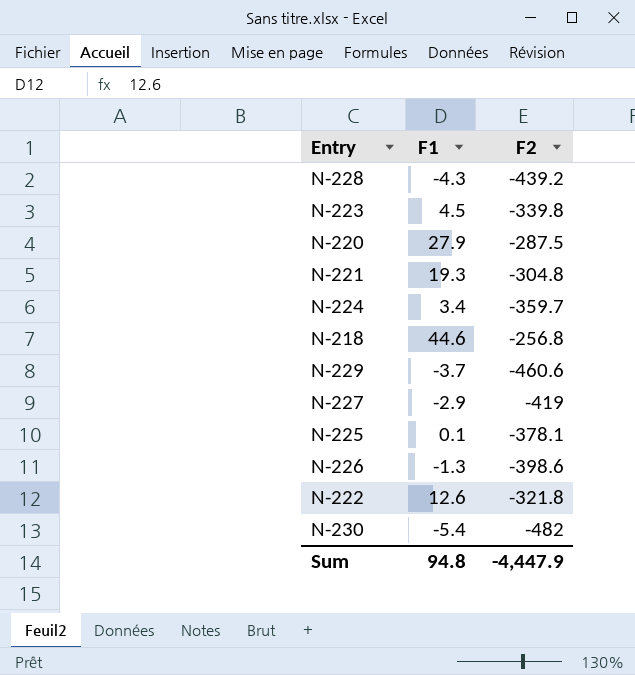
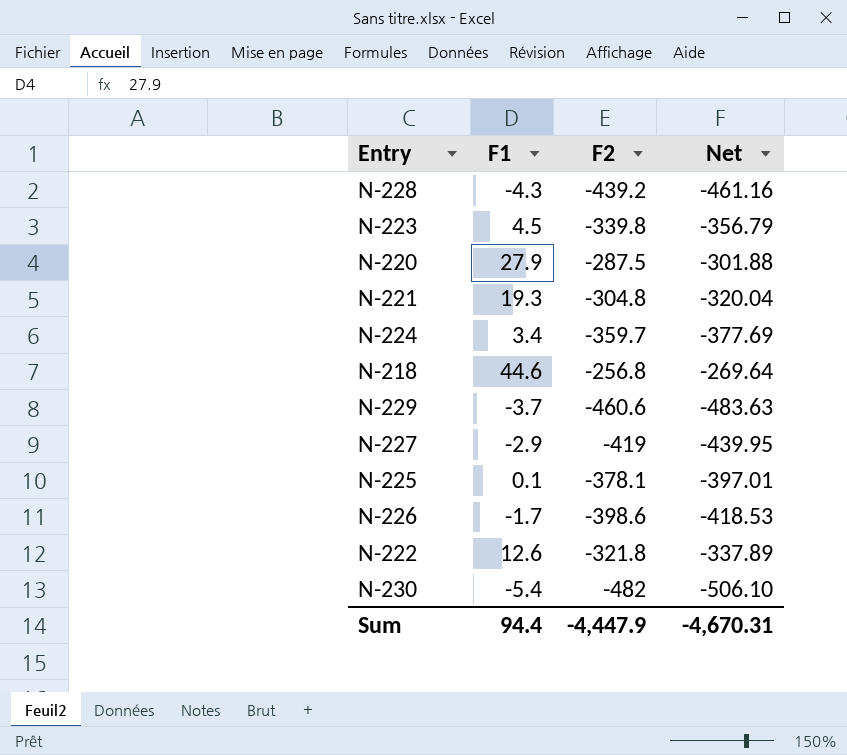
column Net | formula: none -> [F2] * 1.05
N-226 | F1: -1.3 -> -1.7
Sum | F1: 94.8 -> 94.4

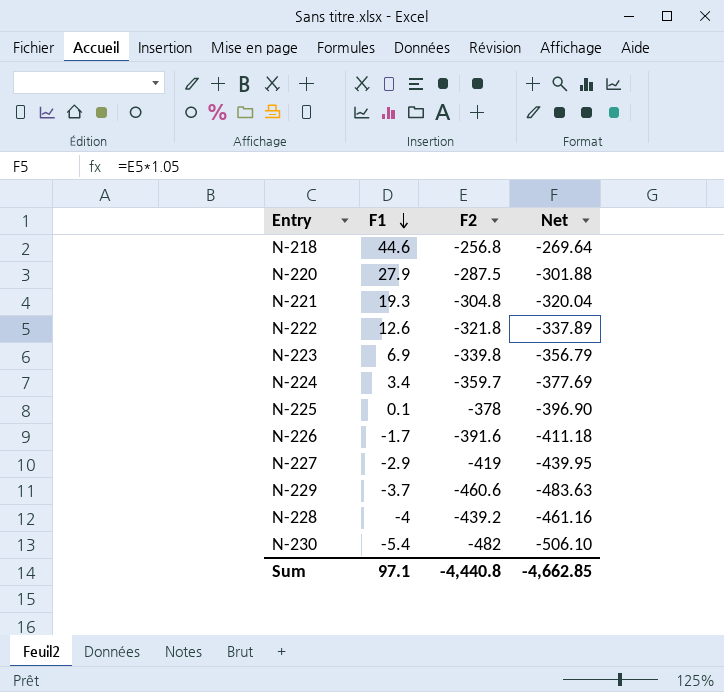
row order: none -> F1 descending
N-223 | F1: 4.5 -> 6.9
N-225 | F2: -378.1 -> -378
N-225 | Net: -397.01 -> -396.90
N-226 | F2: -398.6 -> -391.6
N-226 | Net: -418.53 -> -411.18
N-228 | F1: -4.3 -> -4
Sum | F1: 94.4 -> 97.1
Sum | F2: -4,447.9 -> -4,440.8
Sum | Net: -4,670.31 -> -4,662.85

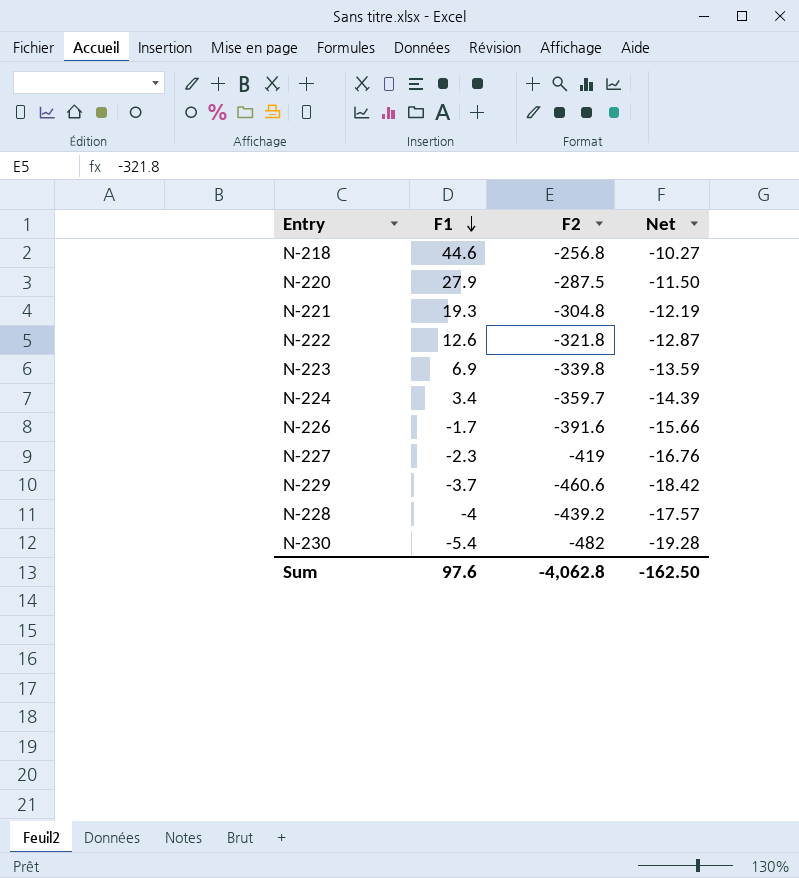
column Net | formula: [F2] * 1.05 -> [F2] * 0.04
row N-225: 0.1 | -378 | -396.90 -> none
N-227 | F1: -2.9 -> -2.3
Sum | F1: 97.1 -> 97.6
Sum | F2: -4,440.8 -> -4,062.8
Sum | Net: -4,662.85 -> -162.50

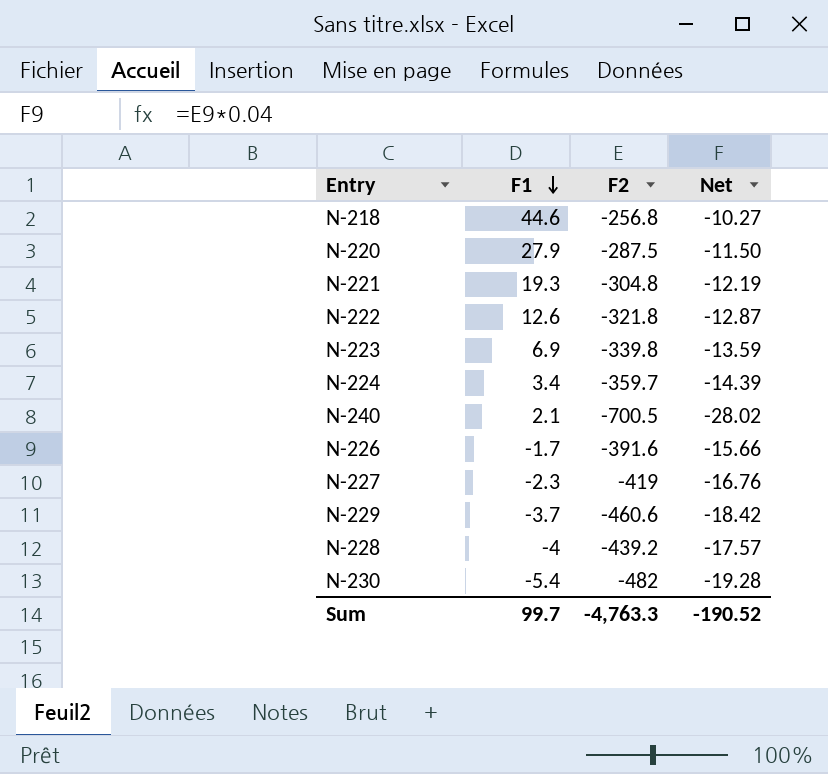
row N-240: none -> 2.1 | -700.5 | -28.02
Sum | F1: 97.6 -> 99.7
Sum | F2: -4,062.8 -> -4,763.3
Sum | Net: -162.50 -> -190.52

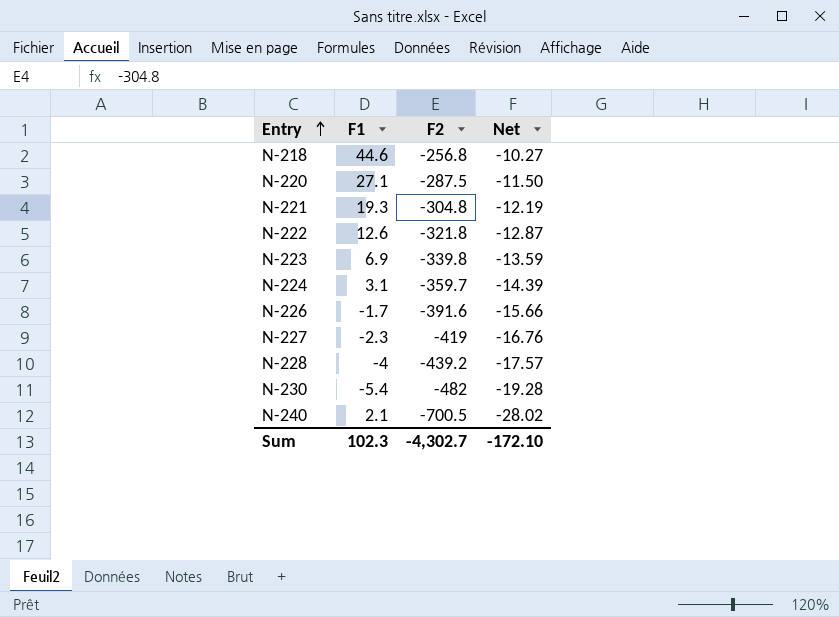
row order: F1 descending -> Entry ascending
row N-229: -3.7 | -460.6 | -18.42 -> none
N-220 | F1: 27.9 -> 27.1
N-224 | F1: 3.4 -> 3.1
Sum | F1: 99.7 -> 102.3
Sum | F2: -4,763.3 -> -4,302.7
Sum | Net: -190.52 -> -172.10

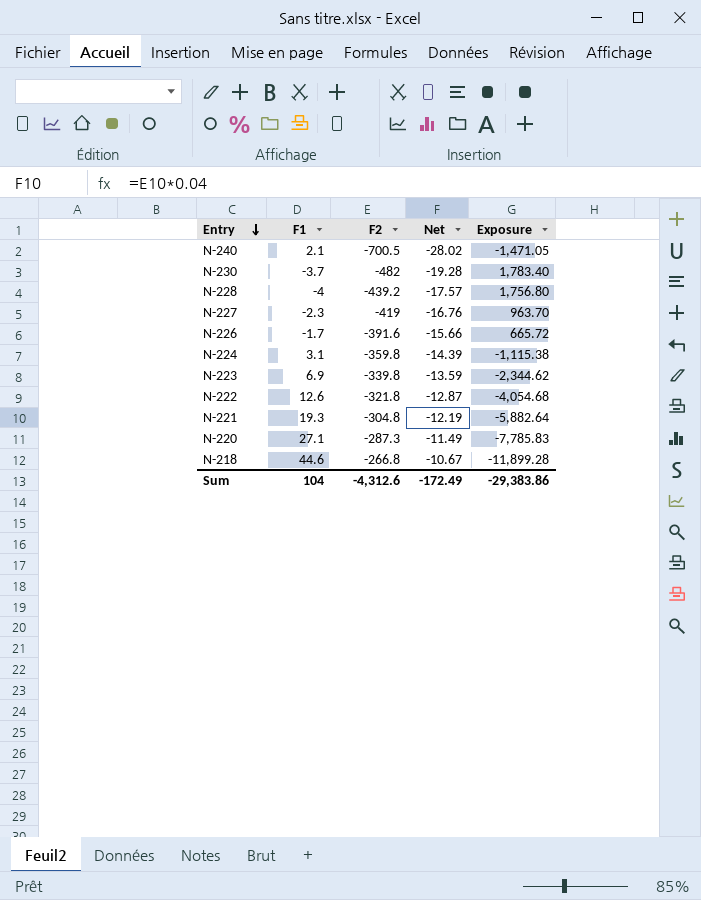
row order: Entry ascending -> Entry descending
column Exposure | formula: none -> [F1] * [F2]
N-230 | F1: -5.4 -> -3.7
N-224 | F2: -359.7 -> -359.8
N-220 | F2: -287.5 -> -287.3
N-220 | Net: -11.50 -> -11.49
N-218 | F2: -256.8 -> -266.8
N-218 | Net: -10.27 -> -10.67
Sum | F1: 102.3 -> 104
Sum | F2: -4,302.7 -> -4,312.6
Sum | Net: -172.10 -> -172.49

